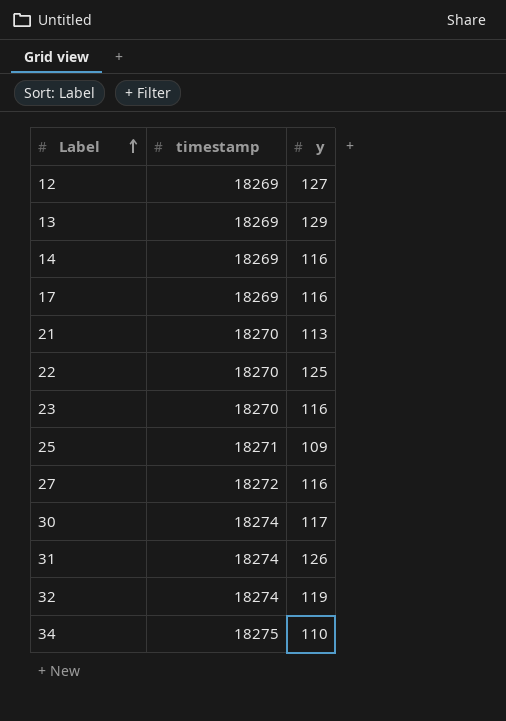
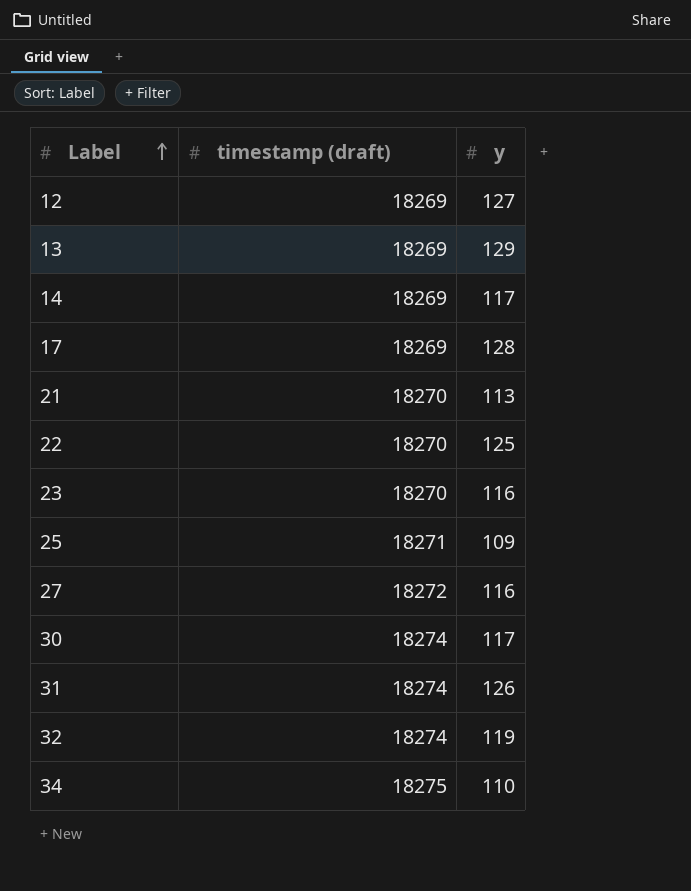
column name: timestamp -> timestamp (draft)
14 | y: 116 -> 117
17 | y: 116 -> 128

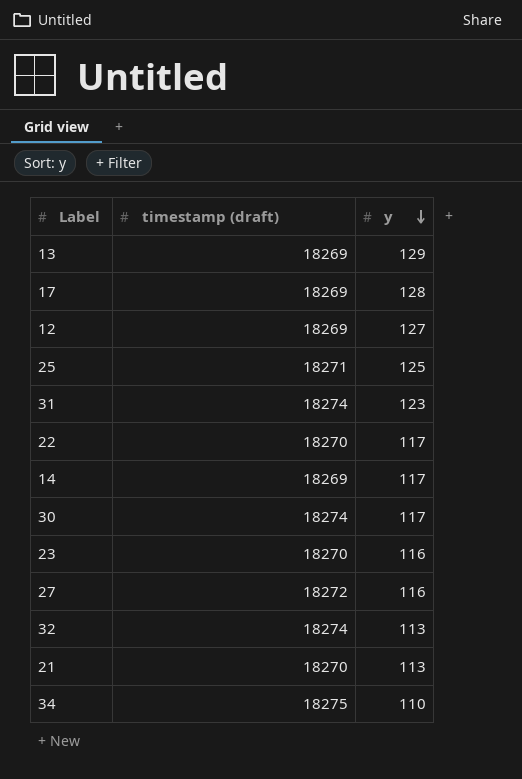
row order: Label ascending -> y descending
25 | y: 109 -> 125
31 | y: 126 -> 123
22 | y: 125 -> 117
32 | y: 119 -> 113

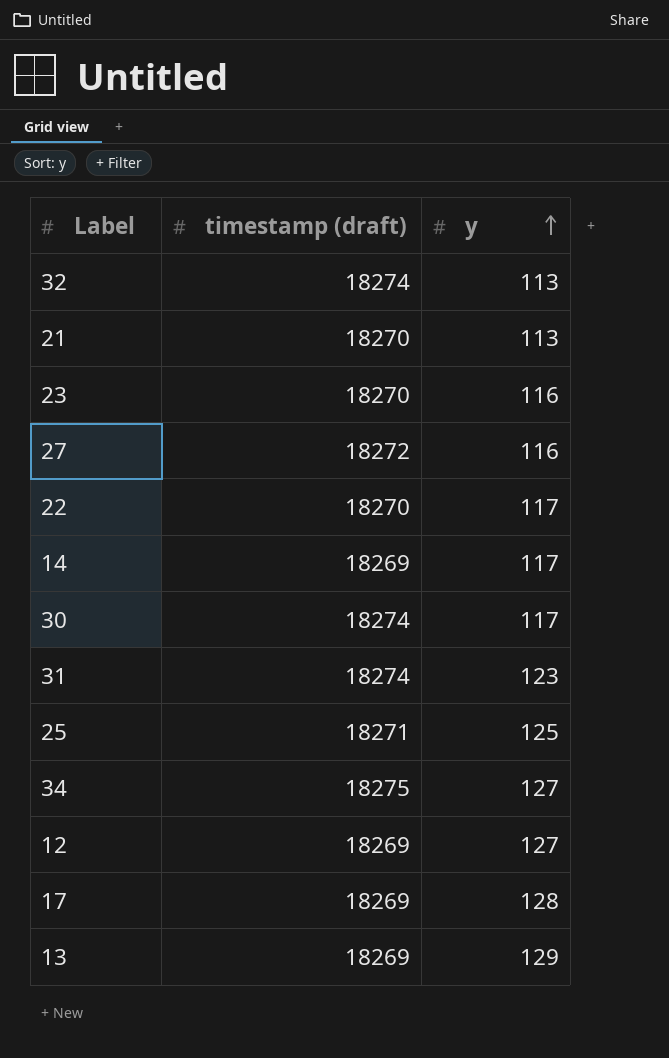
row order: y descending -> y ascending
34 | y: 110 -> 127

